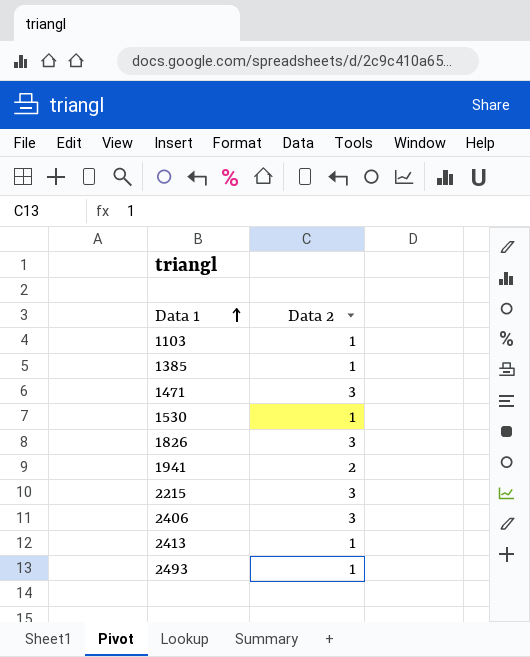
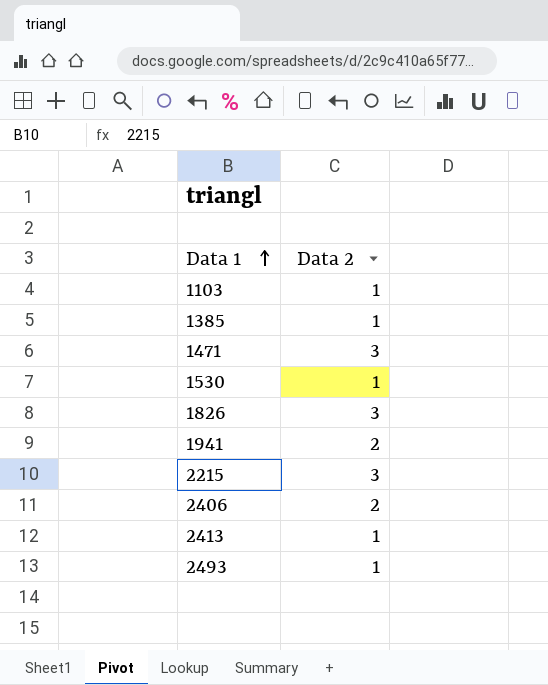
2406 | Data 2: 3 -> 2

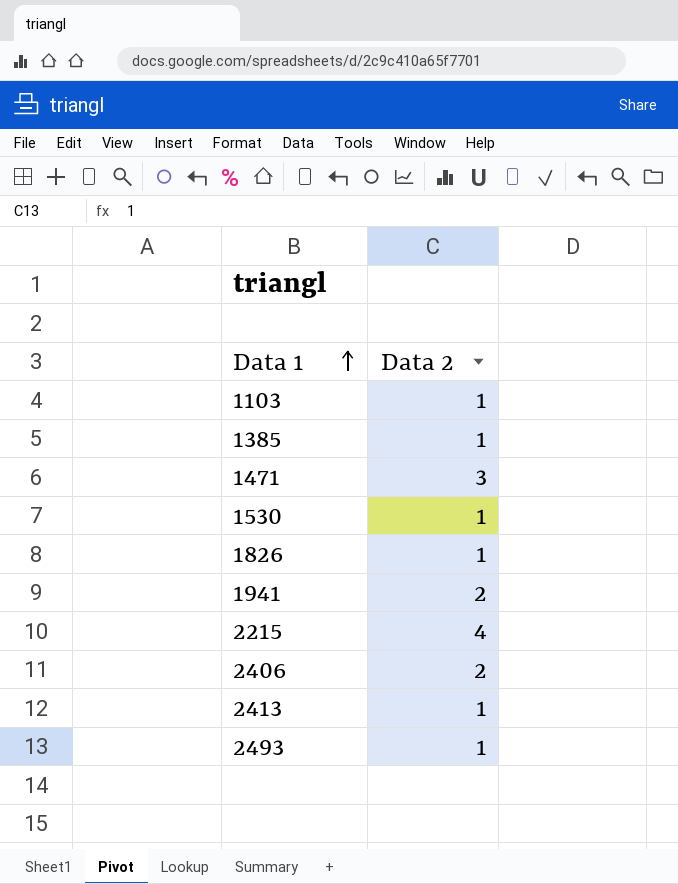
1826 | Data 2: 3 -> 1
2215 | Data 2: 3 -> 4

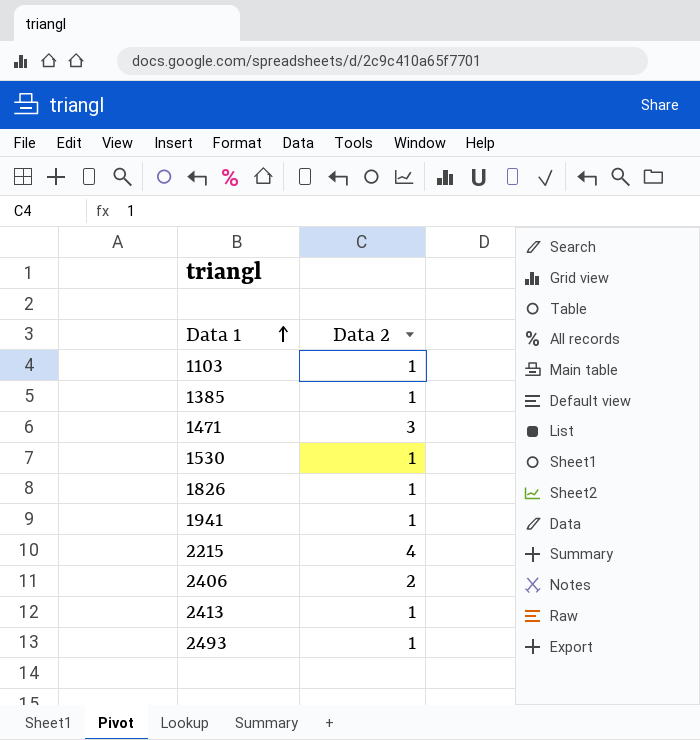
1941 | Data 2: 2 -> 1

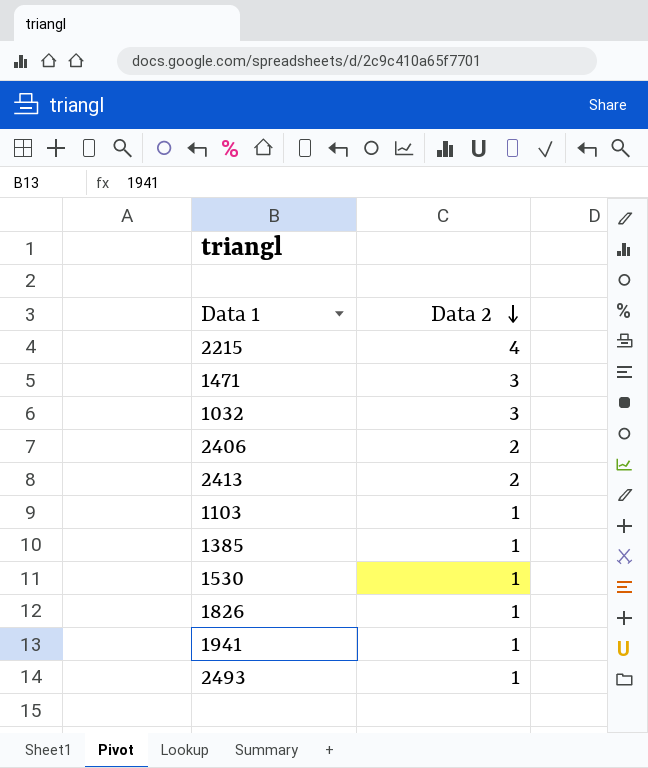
row order: Data 1 ascending -> Data 2 descending
row 1032: none -> 3
2413 | Data 2: 1 -> 2

